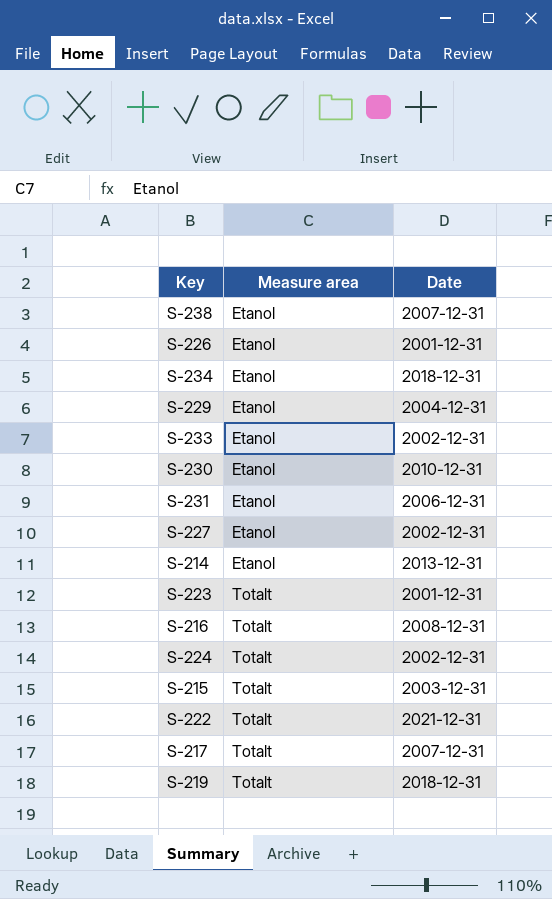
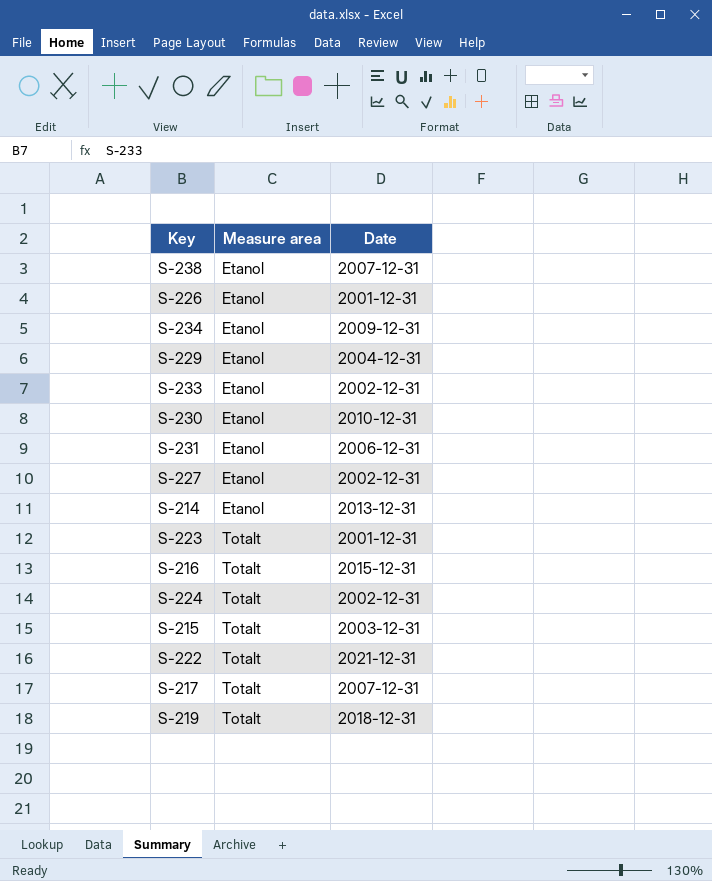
S-234 | Date: 2018-12-31 -> 2009-12-31
S-216 | Date: 2008-12-31 -> 2015-12-31

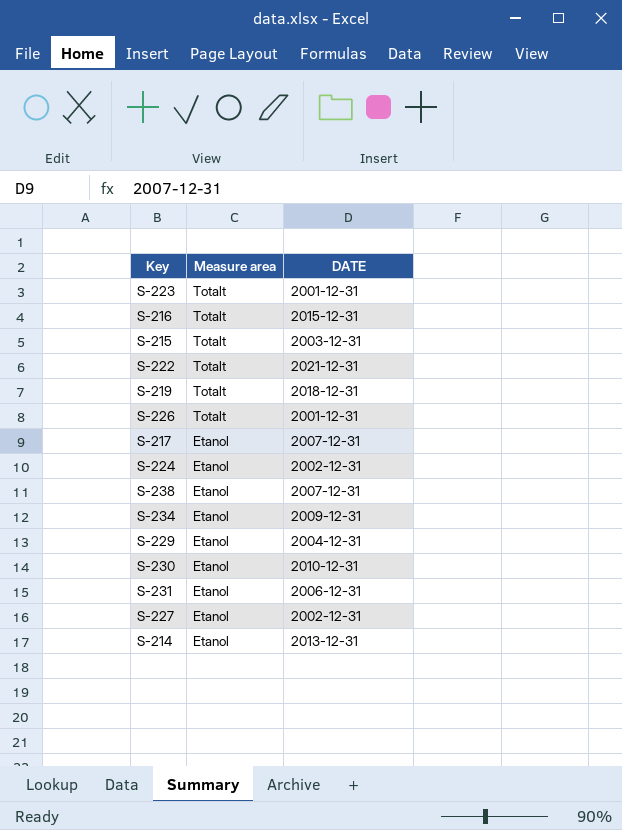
row order: Measure area ascending -> Measure area descending
column name: Date -> DATE
row S-233: Etanol | 2002-12-31 -> none
S-226 | Measure area: Etanol -> Totalt
S-217 | Measure area: Totalt -> Etanol
S-224 | Measure area: Totalt -> Etanol

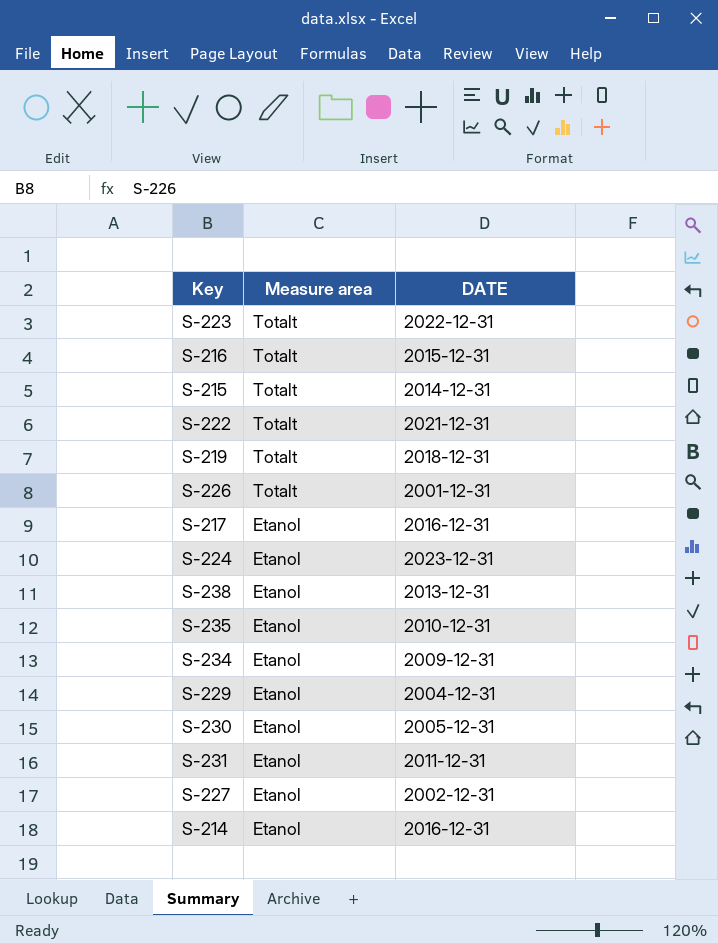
S-223 | DATE: 2001-12-31 -> 2022-12-31
S-215 | DATE: 2003-12-31 -> 2014-12-31
S-217 | DATE: 2007-12-31 -> 2016-12-31
S-224 | DATE: 2002-12-31 -> 2023-12-31
S-238 | DATE: 2007-12-31 -> 2013-12-31
row S-235: none -> Etanol | 2010-12-31
S-230 | DATE: 2010-12-31 -> 2005-12-31
S-231 | DATE: 2006-12-31 -> 2011-12-31
S-214 | DATE: 2013-12-31 -> 2016-12-31

